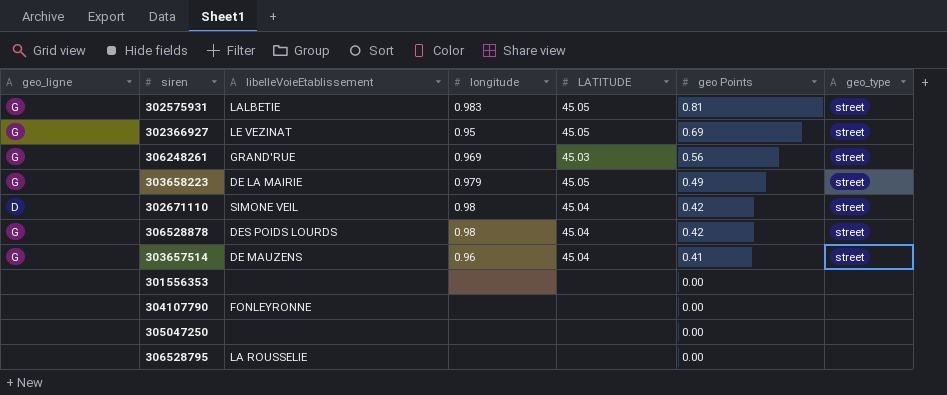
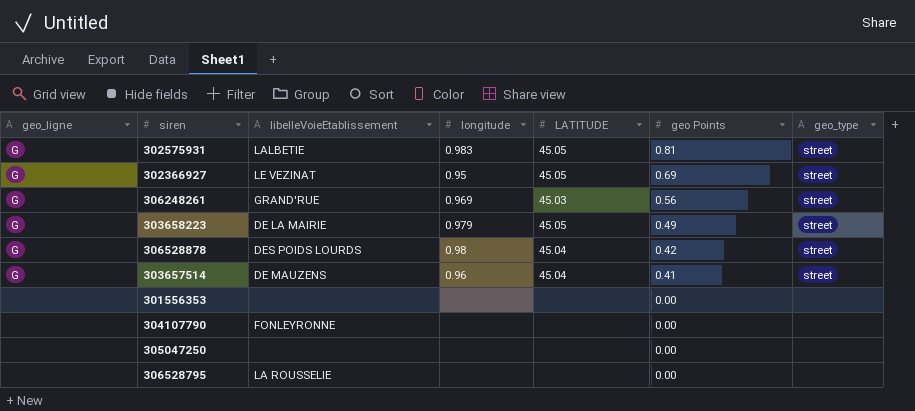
row 302671110: D | SIMONE VEIL | 0.98 | 45.04 | 0.42 | street -> none

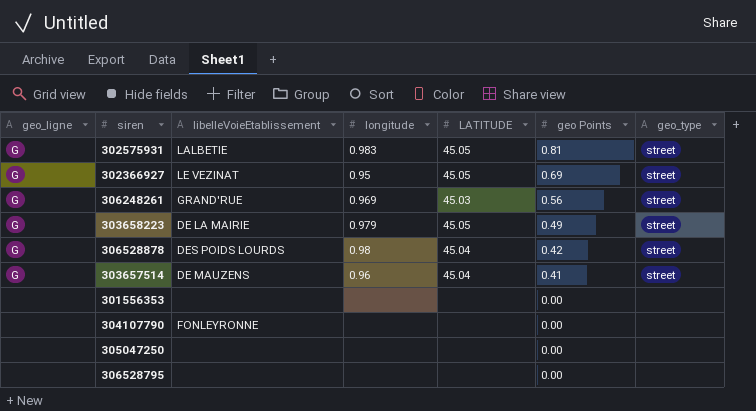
306528795 | libelleVoieEtablissement: LA ROUSSELIE -> none

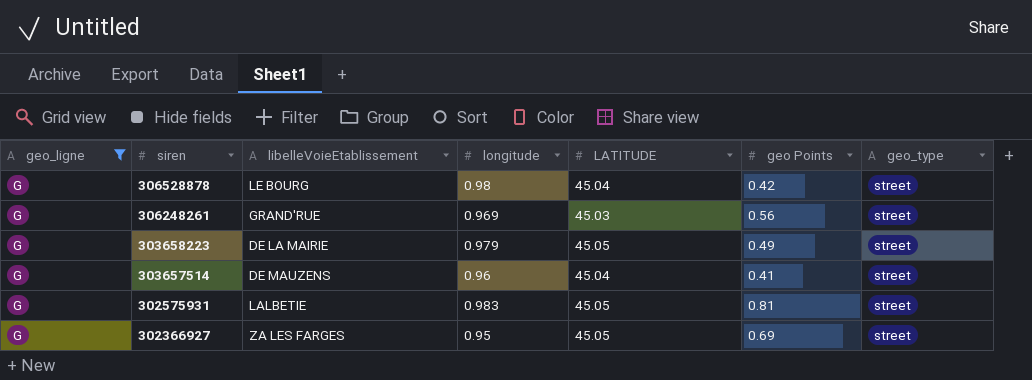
filter: none -> geo_ligne = G
row order: geo Points descending -> siren descending
306528878 | libelleVoieEtablissement: DES POIDS LOURDS -> LE BOURG
302366927 | libelleVoieEtablissement: LE VEZINAT -> ZA LES FARGES

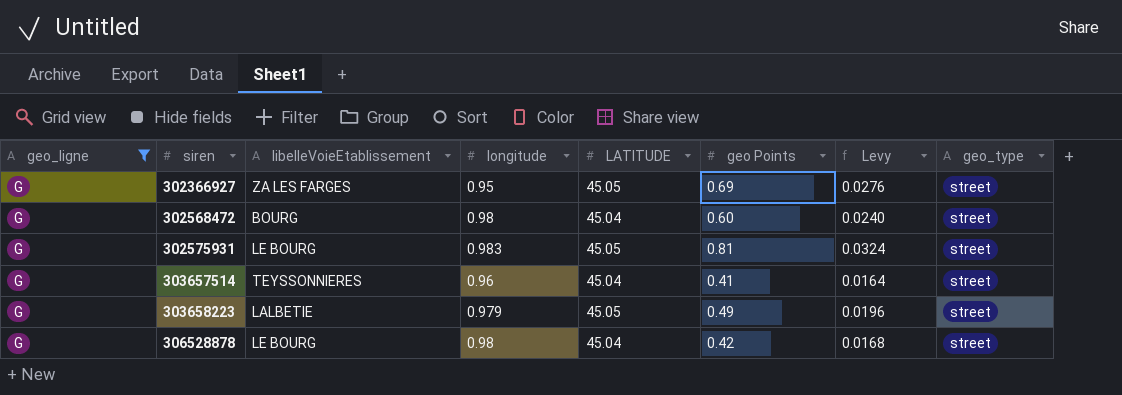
row order: siren descending -> siren ascending
column Levy | formula: none -> [geo Points] * 0.04
row 306248261: G | GRAND'RUE | 0.969 | 45.03 | 0.56 | street -> none
row 302568472: none -> G | BOURG | 0.98 | 45.04 | 0.60 | 0.0240 | street
302575931 | libelleVoieEtablissement: LALBETIE -> LE BOURG
303657514 | libelleVoieEtablissement: DE MAUZENS -> TEYSSONNIERES
303658223 | libelleVoieEtablissement: DE LA MAIRIE -> LALBETIE

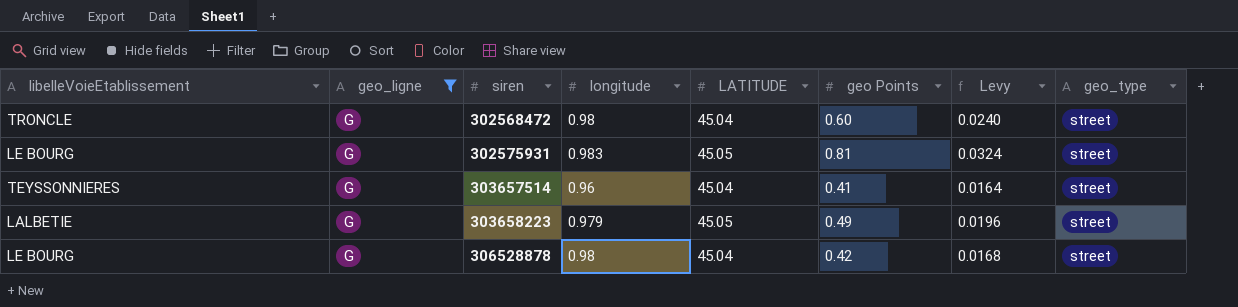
column libelleVoieEtablissement | position: 3 -> 1
row 302366927: G | ZA LES FARGES | 0.95 | 45.05 | 0.69 | 0.0276 | street -> none
302568472 | libelleVoieEtablissement: BOURG -> TRONCLE

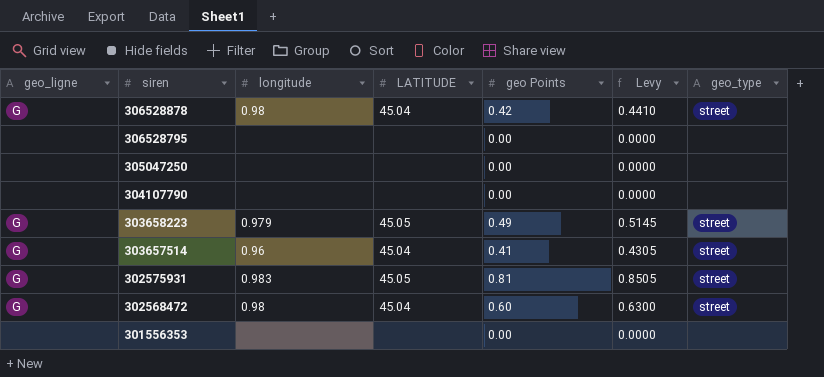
filter: geo_ligne = G -> none
row order: siren ascending -> siren descending
column libelleVoieEtablissement | position: 1 -> none
column Levy | formula: [geo Points] * 0.04 -> [geo Points] * 1.05

